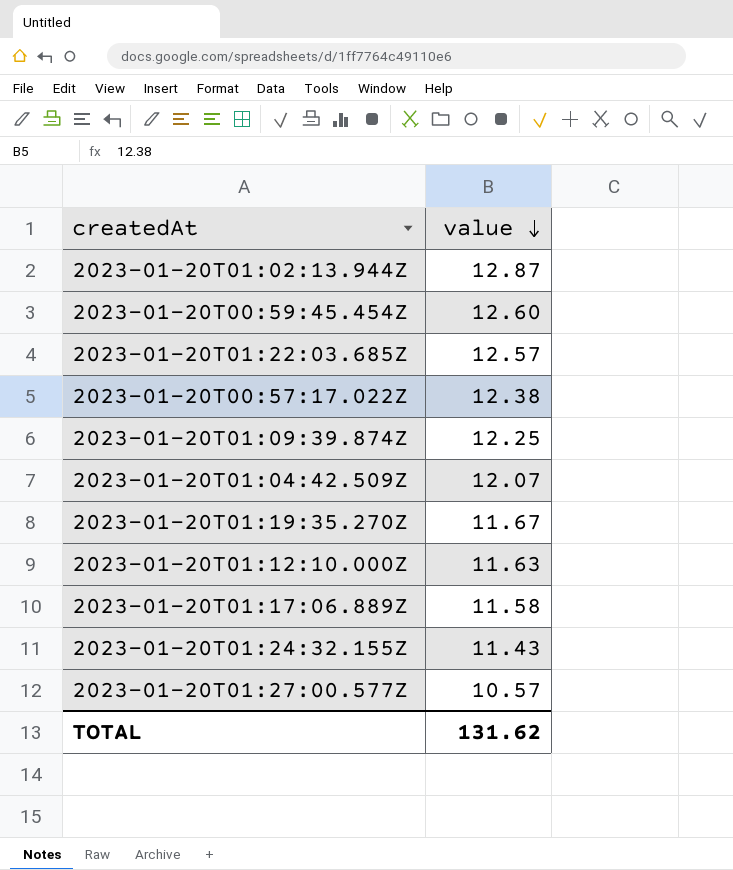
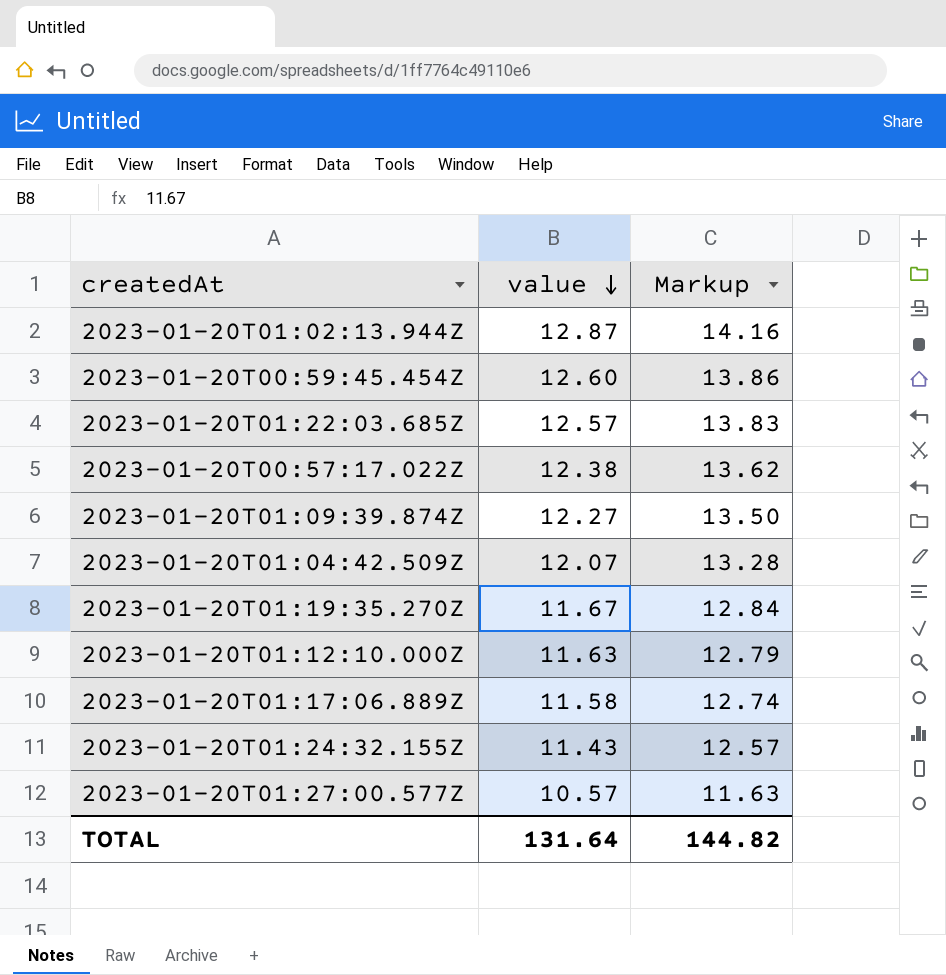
column Markup | formula: none -> [value] * 1.1
2023-01-20T01:09:39.874Z | value: 12.25 -> 12.27
TOTAL | value: 131.62 -> 131.64

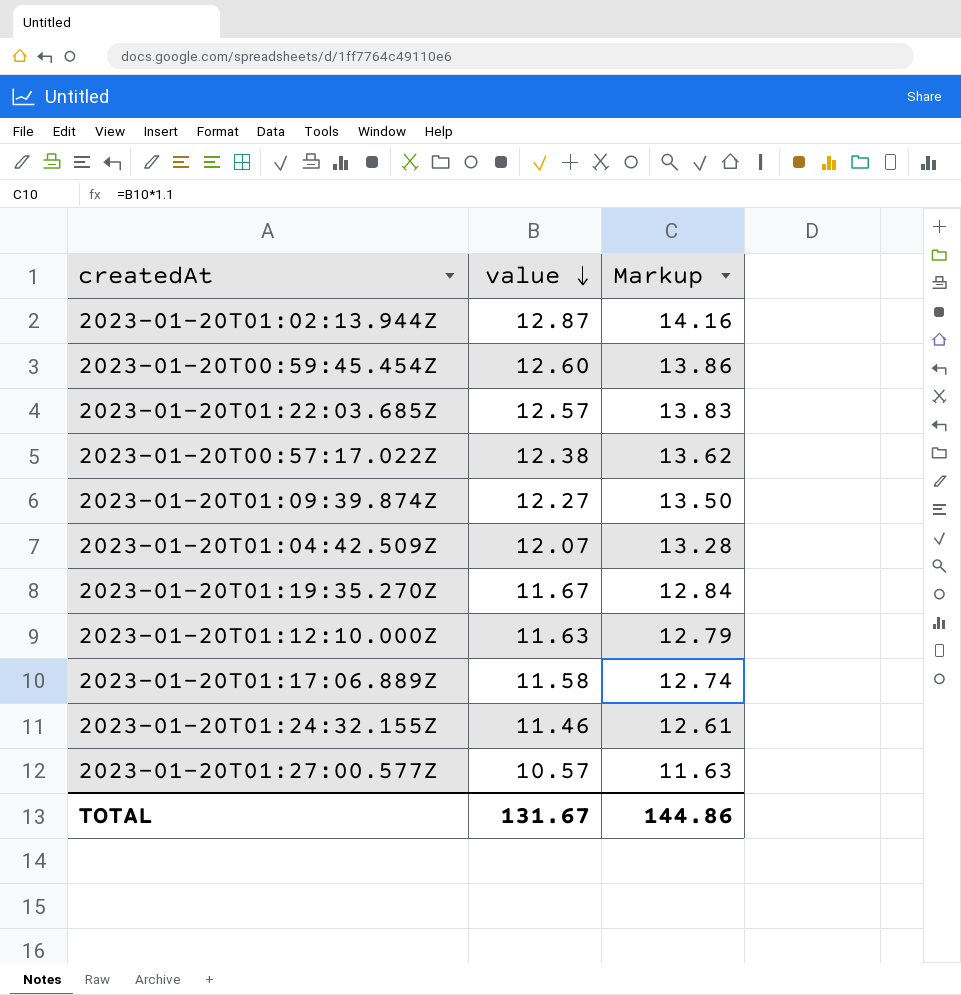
2023-01-20T01:24:32.155Z | value: 11.43 -> 11.46
2023-01-20T01:24:32.155Z | Markup: 12.57 -> 12.61
TOTAL | value: 131.64 -> 131.67
TOTAL | Markup: 144.82 -> 144.86

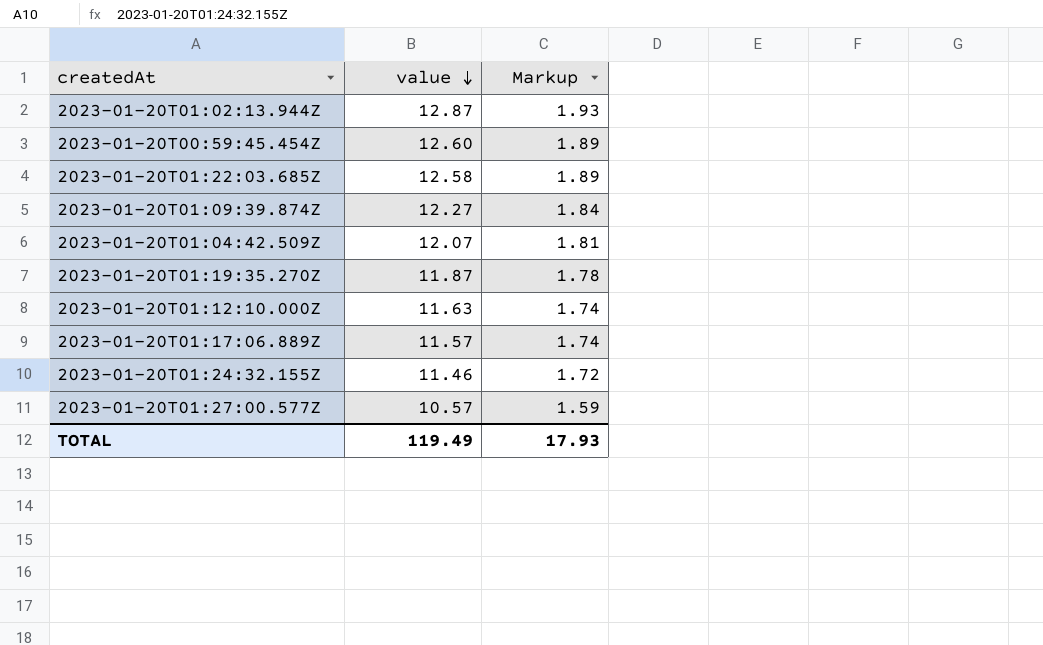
column Markup | formula: [value] * 1.1 -> [value] * 0.15
row 2023-01-20T00:57:17.022Z: 12.38 | 13.62 -> none
2023-01-20T01:22:03.685Z | value: 12.57 -> 12.58
2023-01-20T01:19:35.270Z | value: 11.67 -> 11.87
2023-01-20T01:17:06.889Z | value: 11.58 -> 11.57
TOTAL | value: 131.67 -> 119.49
TOTAL | Markup: 144.86 -> 17.93

